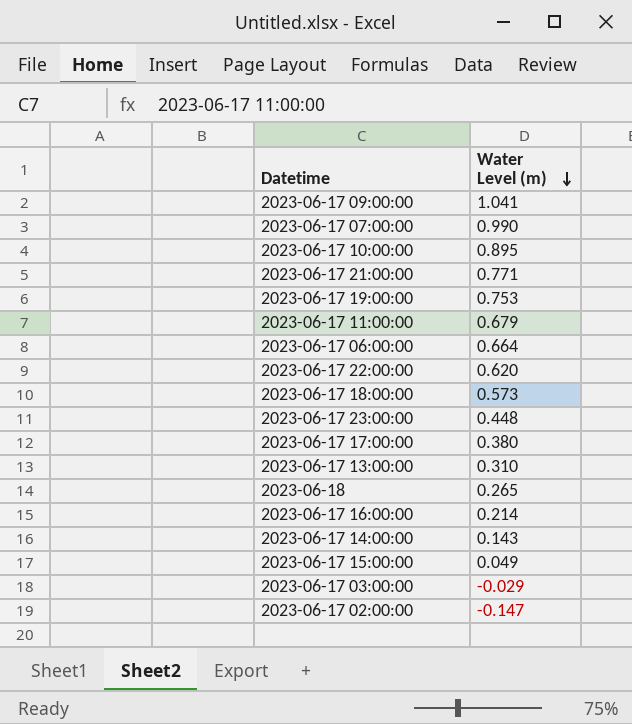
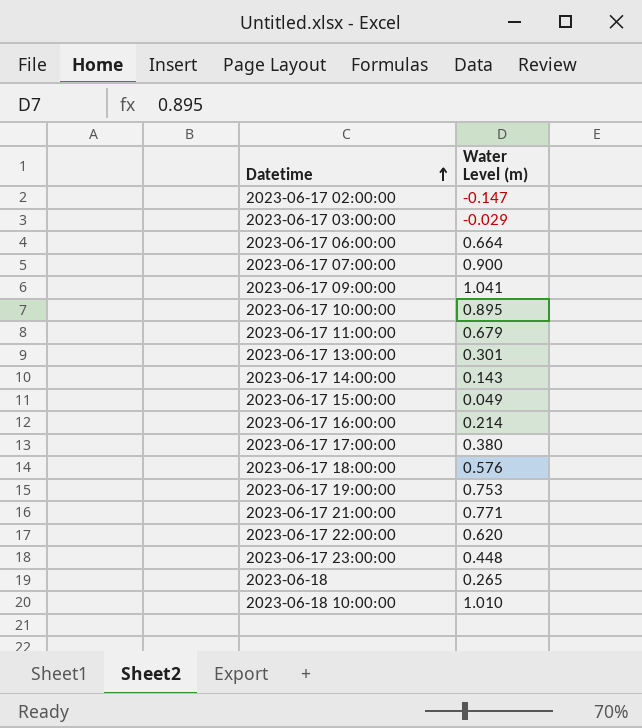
row order: Water Level (m) descending -> Datetime ascending
2023-06-17 07:00:00 | Water Level (m): 0.990 -> 0.900
2023-06-17 13:00:00 | Water Level (m): 0.310 -> 0.301
2023-06-17 18:00:00 | Water Level (m): 0.573 -> 0.576
row 2023-06-18 10:00:00: none -> 1.010

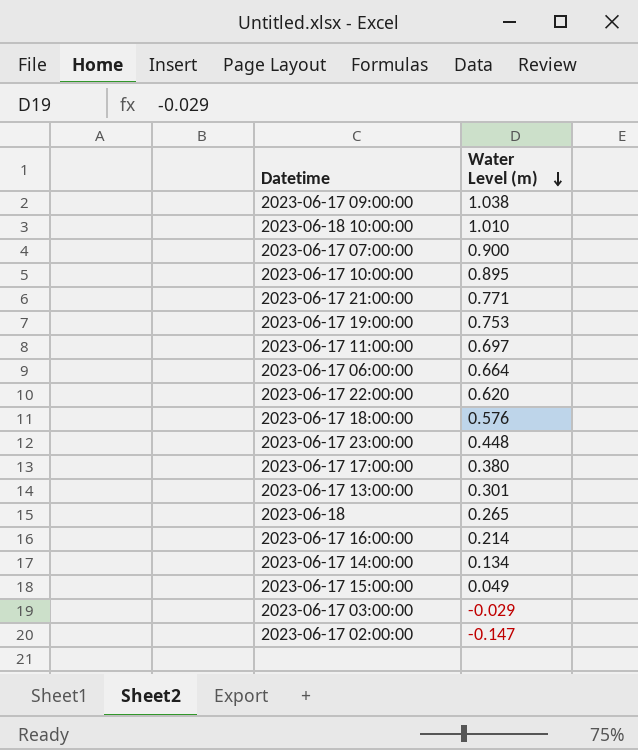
row order: Datetime ascending -> Water Level (m) descending
2023-06-17 09:00:00 | Water Level (m): 1.041 -> 1.038
2023-06-17 11:00:00 | Water Level (m): 0.679 -> 0.697
2023-06-17 14:00:00 | Water Level (m): 0.143 -> 0.134

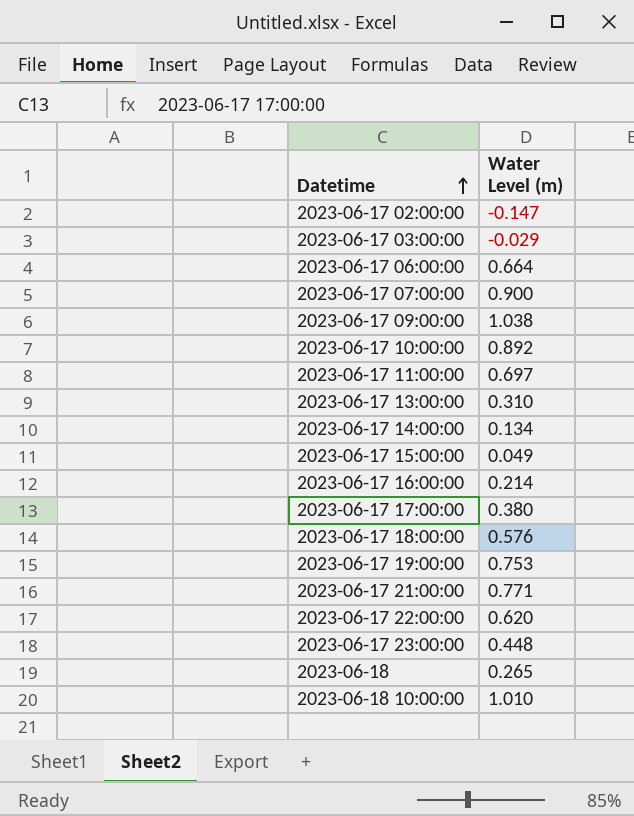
row order: Water Level (m) descending -> Datetime ascending
2023-06-17 10:00:00 | Water Level (m): 0.895 -> 0.892
2023-06-17 13:00:00 | Water Level (m): 0.301 -> 0.310

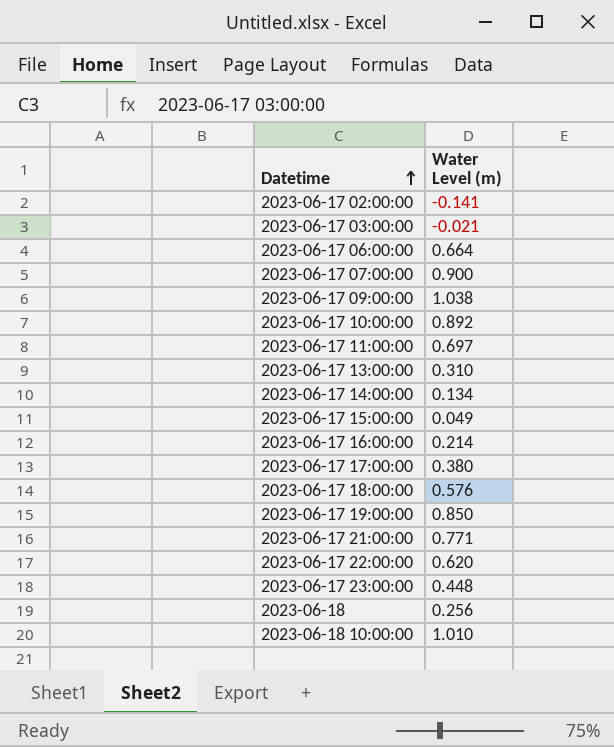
2023-06-17 02:00:00 | Water Level (m): -0.147 -> -0.141
2023-06-17 03:00:00 | Water Level (m): -0.029 -> -0.021
2023-06-17 19:00:00 | Water Level (m): 0.753 -> 0.850
2023-06-18 | Water Level (m): 0.265 -> 0.256

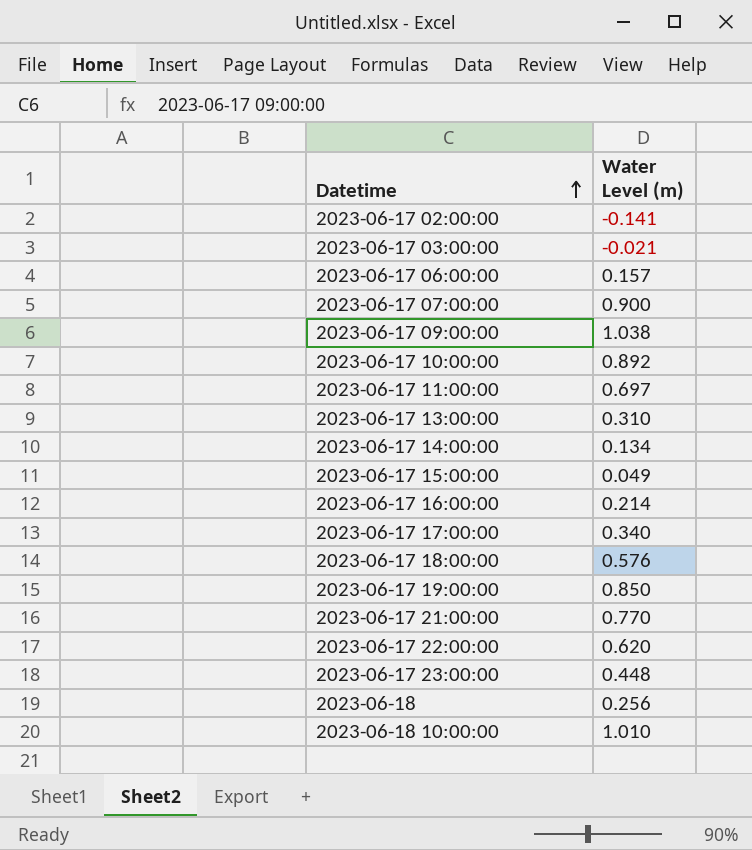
2023-06-17 06:00:00 | Water Level (m): 0.664 -> 0.157
2023-06-17 17:00:00 | Water Level (m): 0.380 -> 0.340
2023-06-17 21:00:00 | Water Level (m): 0.771 -> 0.770

